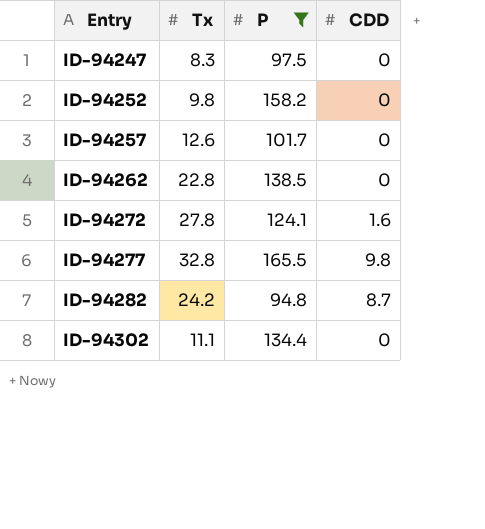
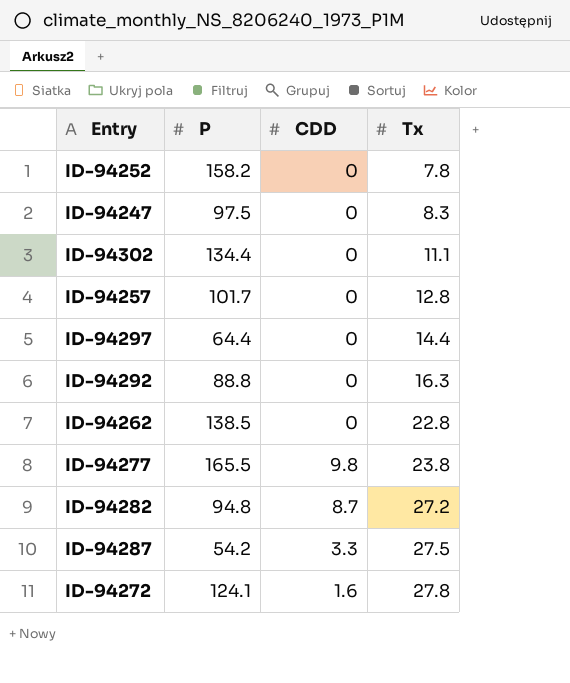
filter: P >= 94.8 -> none
row order: Entry ascending -> Tx ascending
column Tx | position: 2 -> 4
ID-94252 | Tx: 9.8 -> 7.8
ID-94257 | Tx: 12.6 -> 12.8
ID-94277 | Tx: 32.8 -> 23.8
ID-94282 | Tx: 24.2 -> 27.2

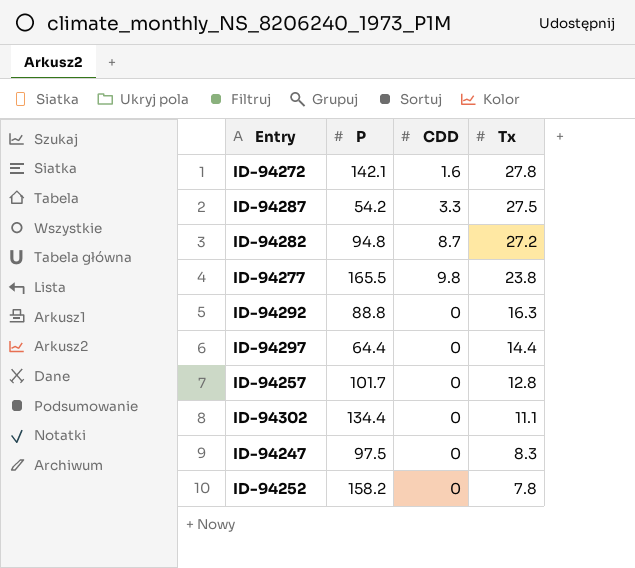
row order: Tx ascending -> Tx descending
row ID-94262: 138.5 | 0 | 22.8 -> none
ID-94272 | P: 124.1 -> 142.1

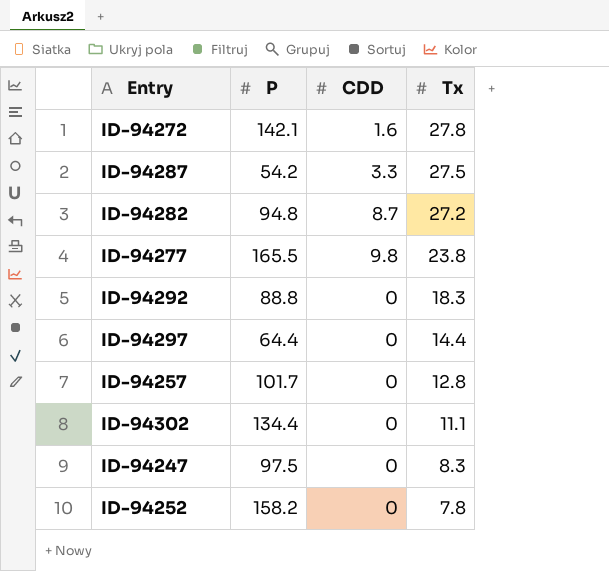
ID-94292 | Tx: 16.3 -> 18.3

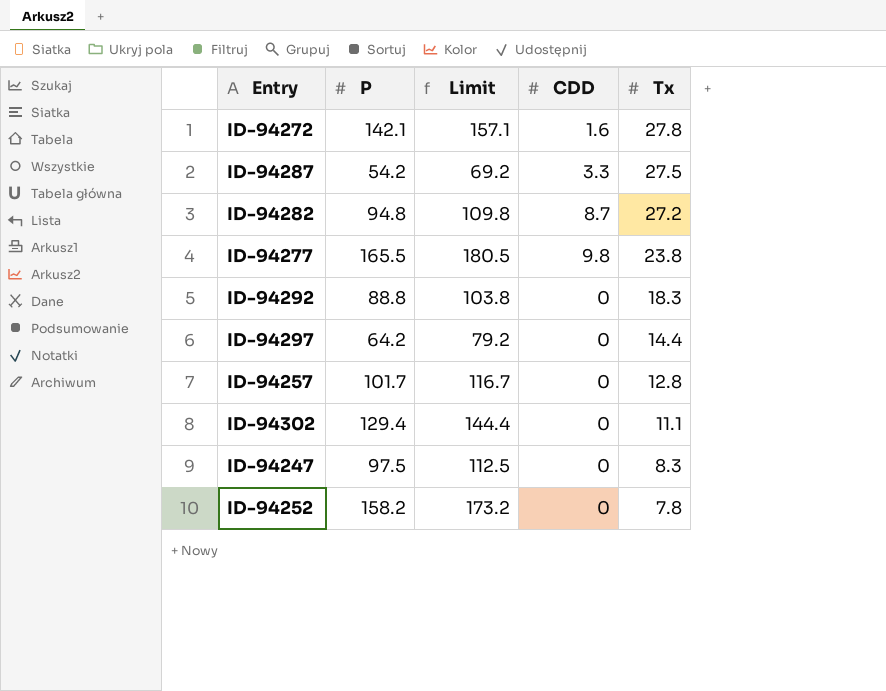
column Limit | formula: none -> [P] + 15
ID-94297 | P: 64.4 -> 64.2
ID-94302 | P: 134.4 -> 129.4

